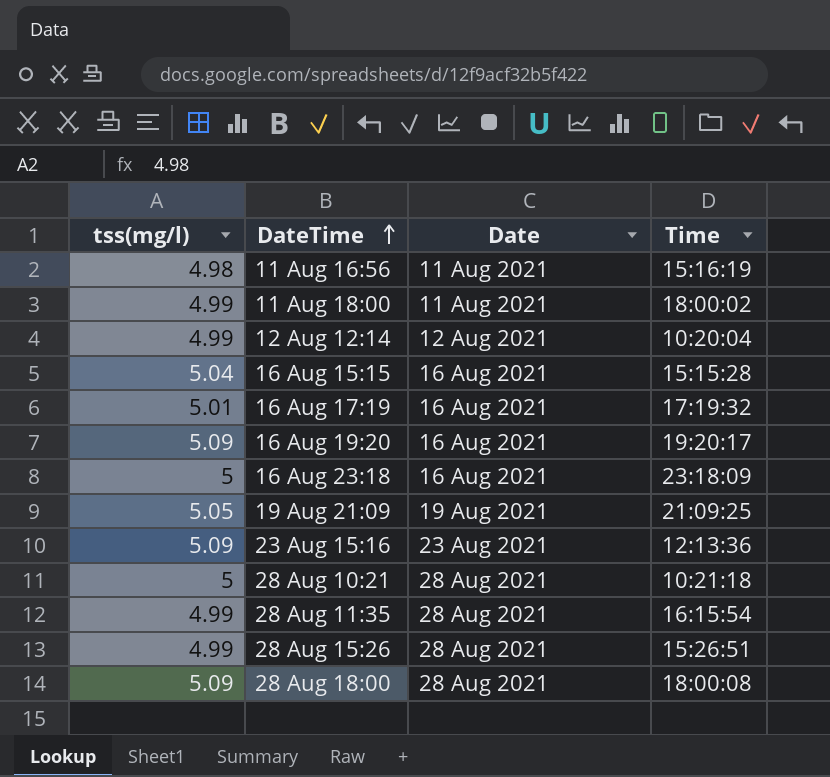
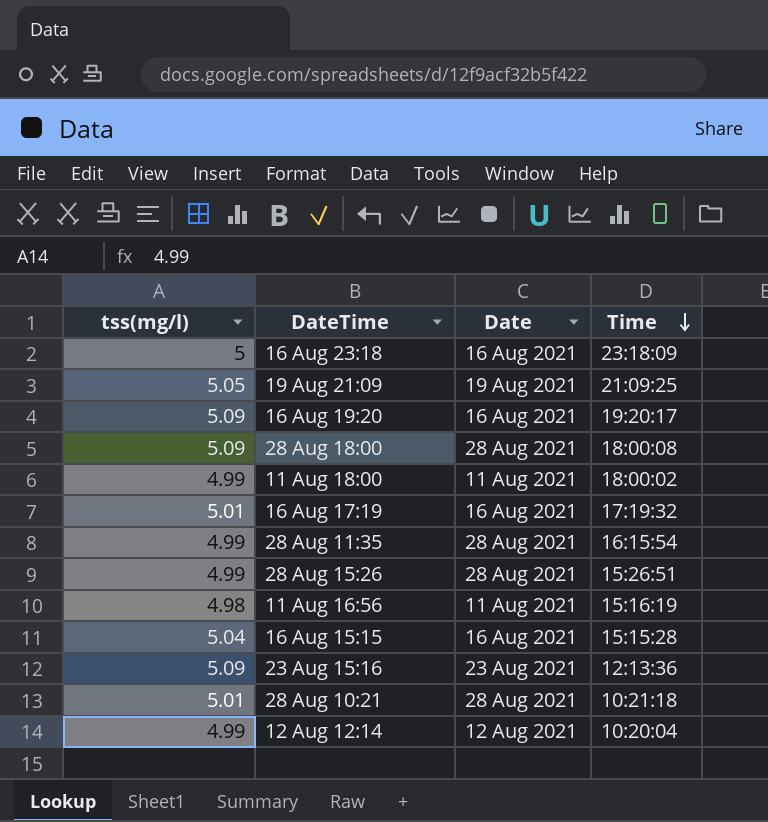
row order: DateTime ascending -> Time descending
28 Aug 10:21 | tss(mg/l): 5 -> 5.01

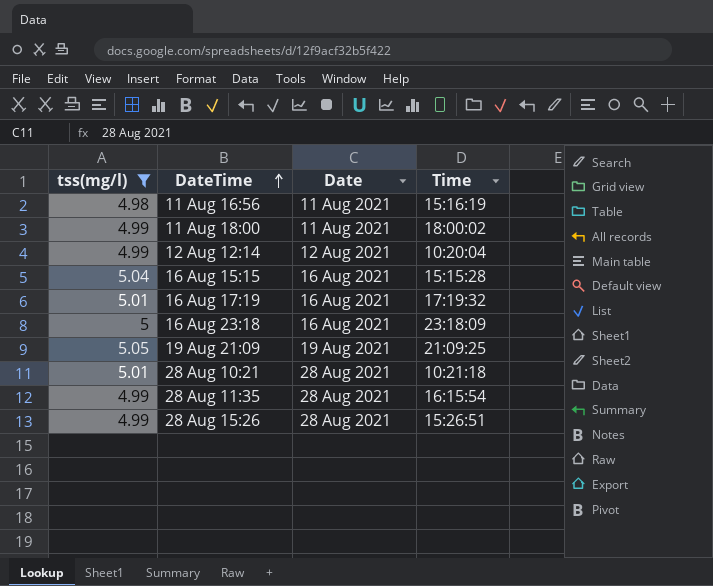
filter: none -> tss(mg/l) != 5.09
row order: Time descending -> DateTime ascending

